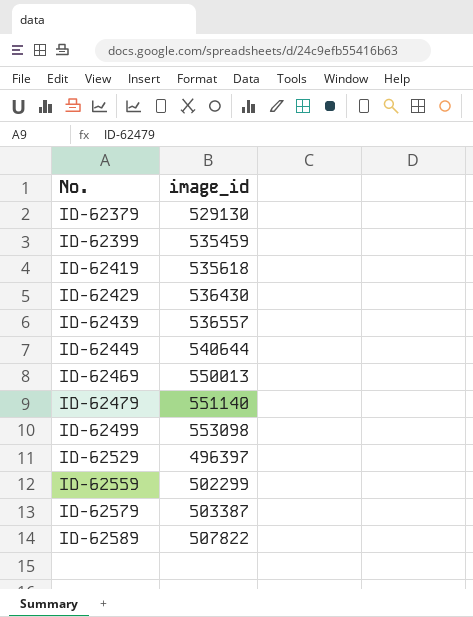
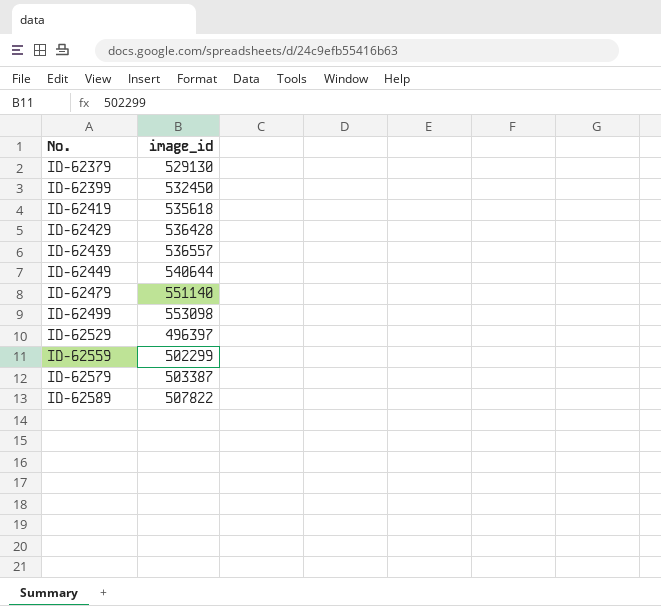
row ID-62469: 550013 -> none
ID-62399 | image_id: 535459 -> 532450
ID-62429 | image_id: 536430 -> 536428

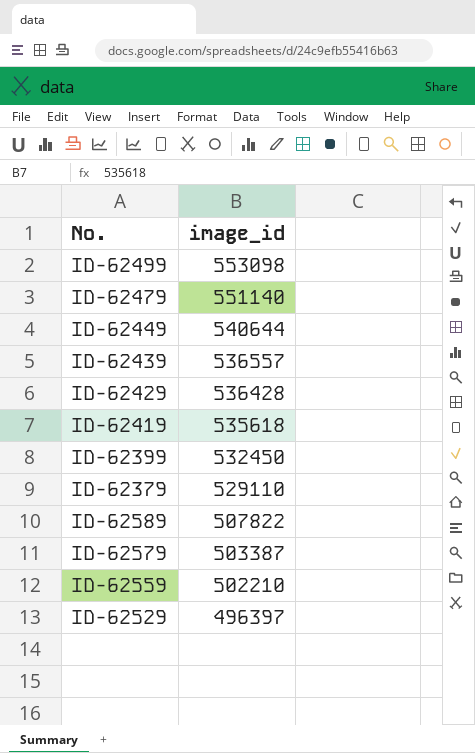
row order: No. ascending -> image_id descending
ID-62379 | image_id: 529130 -> 529110
ID-62559 | image_id: 502299 -> 502210

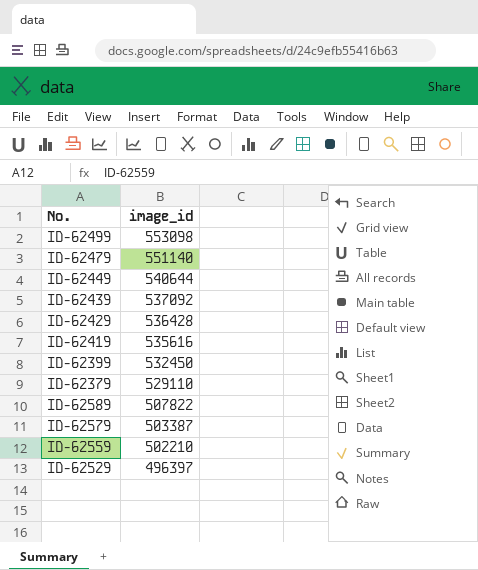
ID-62439 | image_id: 536557 -> 537092
ID-62419 | image_id: 535618 -> 535616

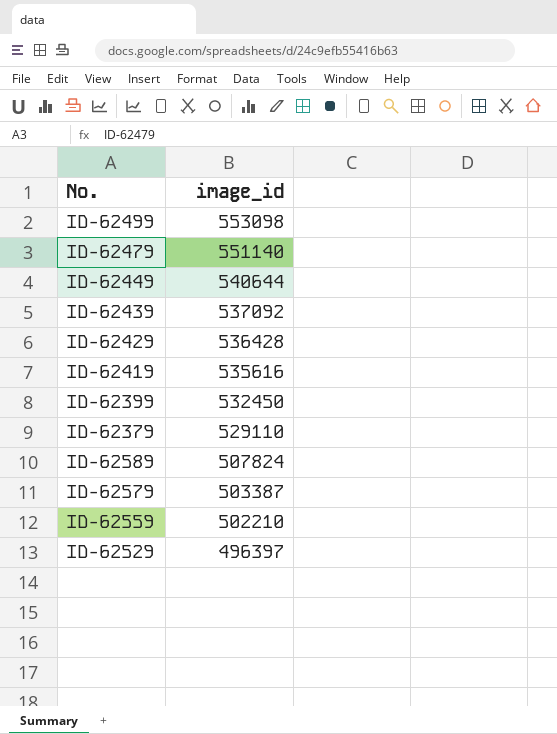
ID-62589 | image_id: 507822 -> 507824

